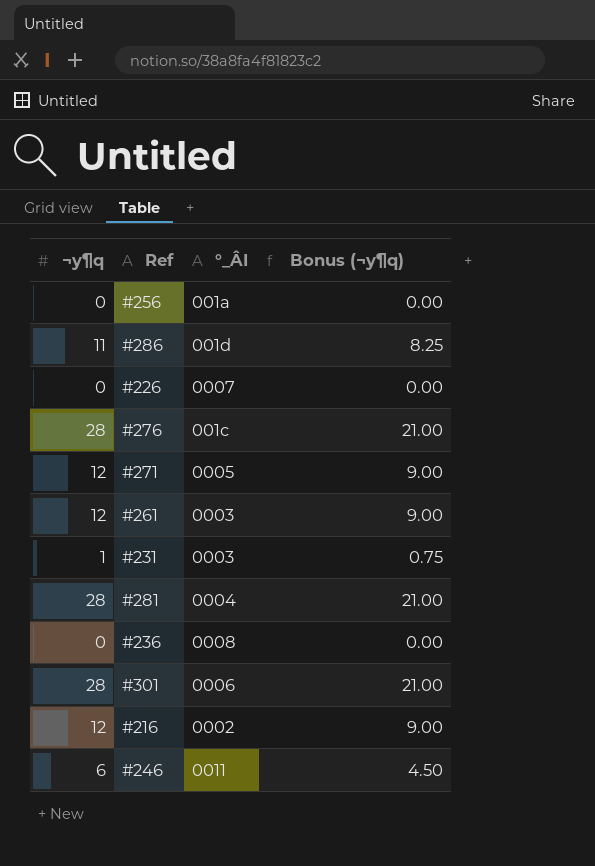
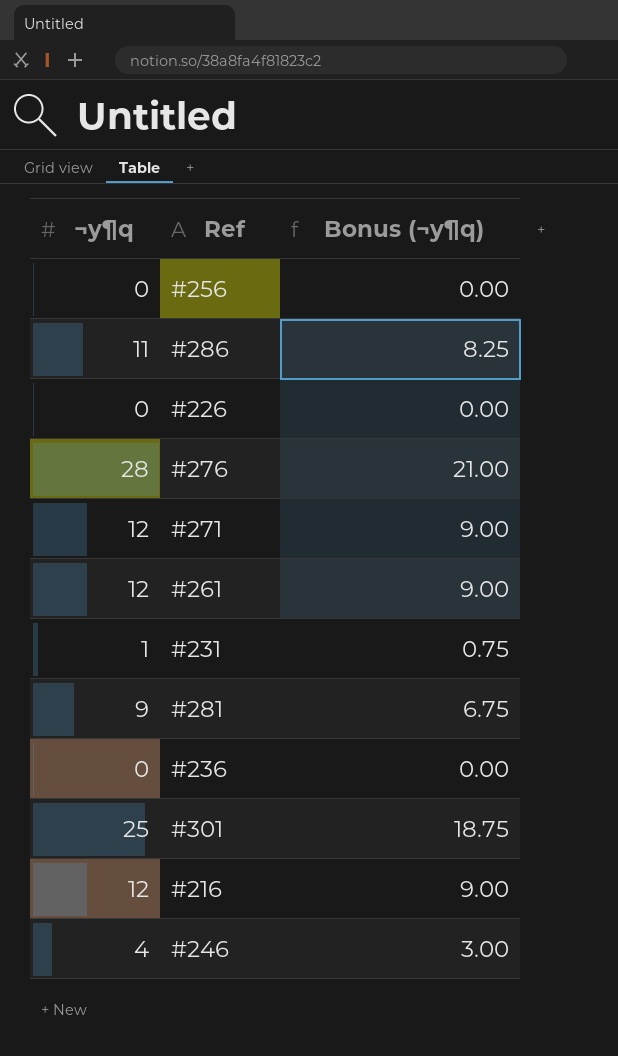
column °_ÂI | position: 3 -> none
#281 | ¬y¶q: 28 -> 9
#281 | Bonus (¬y¶q): 21.00 -> 6.75
#301 | ¬y¶q: 28 -> 25
#301 | Bonus (¬y¶q): 21.00 -> 18.75
#246 | ¬y¶q: 6 -> 4
#246 | Bonus (¬y¶q): 4.50 -> 3.00

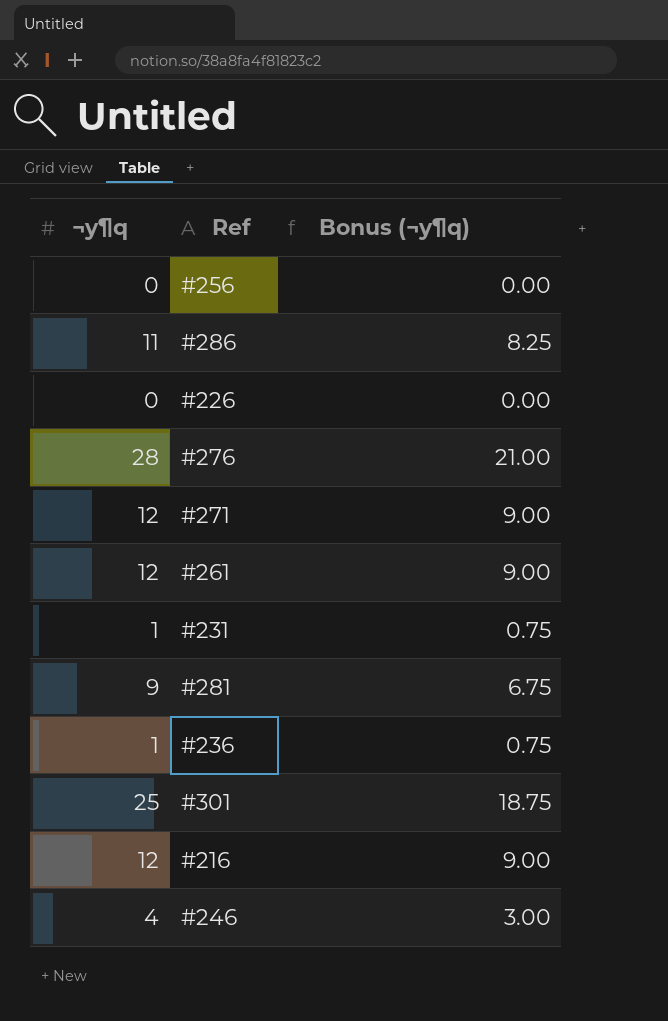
#236 | ¬y¶q: 0 -> 1
#236 | Bonus (¬y¶q): 0.00 -> 0.75

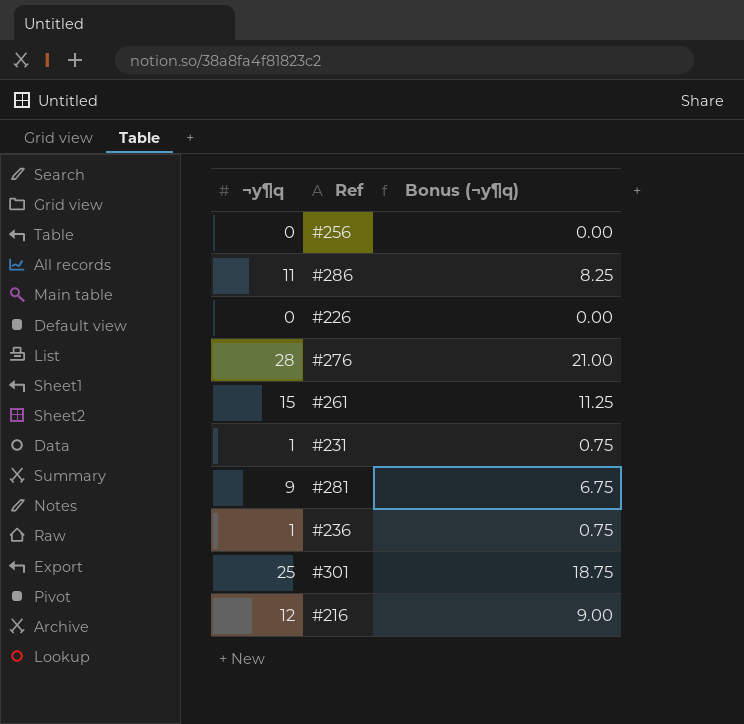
row #271: 12 | 9.00 -> none
row #246: 4 | 3.00 -> none
#261 | ¬y¶q: 12 -> 15
#261 | Bonus (¬y¶q): 9.00 -> 11.25

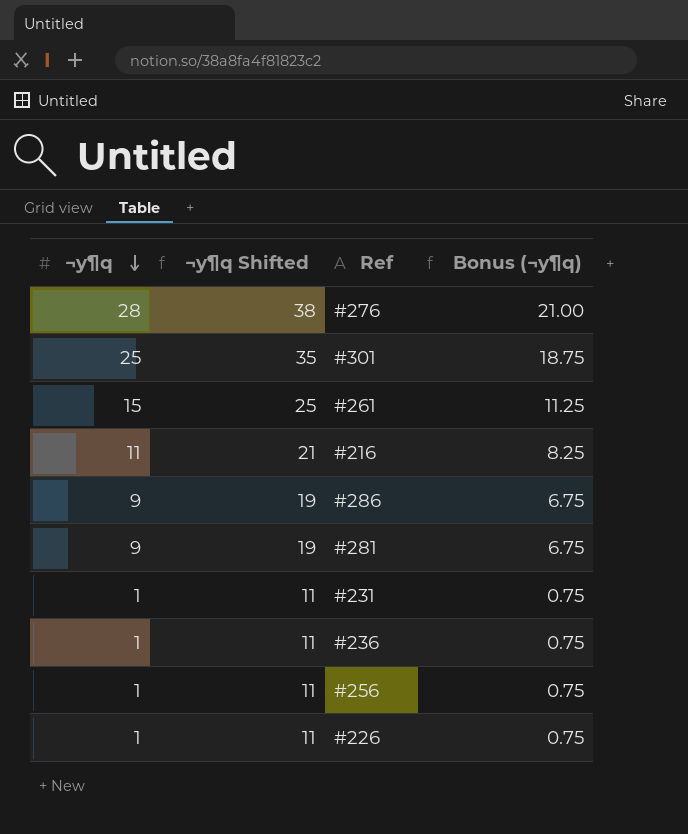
row order: none -> ¬y¶q descending
column ¬y¶q Shifted | formula: none -> [¬y¶q] + 10
#216 | ¬y¶q: 12 -> 11
#216 | Bonus (¬y¶q): 9.00 -> 8.25
#286 | ¬y¶q: 11 -> 9
#286 | Bonus (¬y¶q): 8.25 -> 6.75
#256 | ¬y¶q: 0 -> 1
#256 | Bonus (¬y¶q): 0.00 -> 0.75
#226 | ¬y¶q: 0 -> 1
#226 | Bonus (¬y¶q): 0.00 -> 0.75

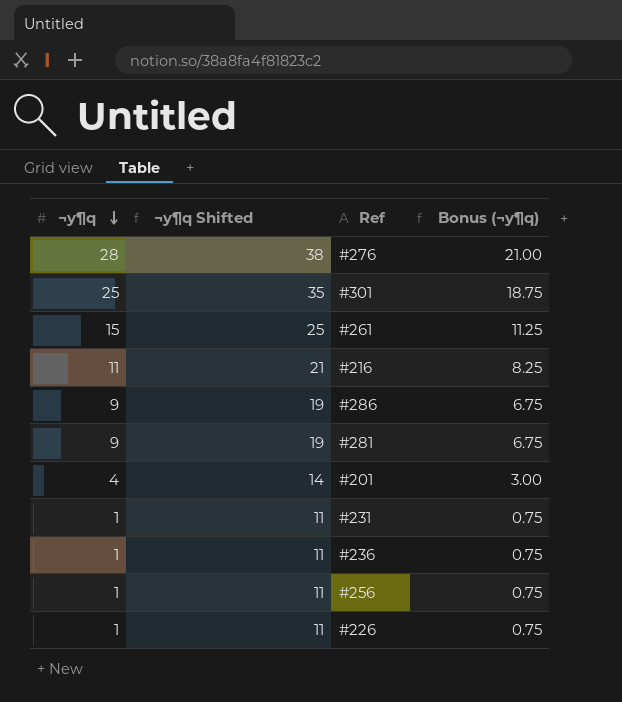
row #201: none -> 4 | 14 | 3.00

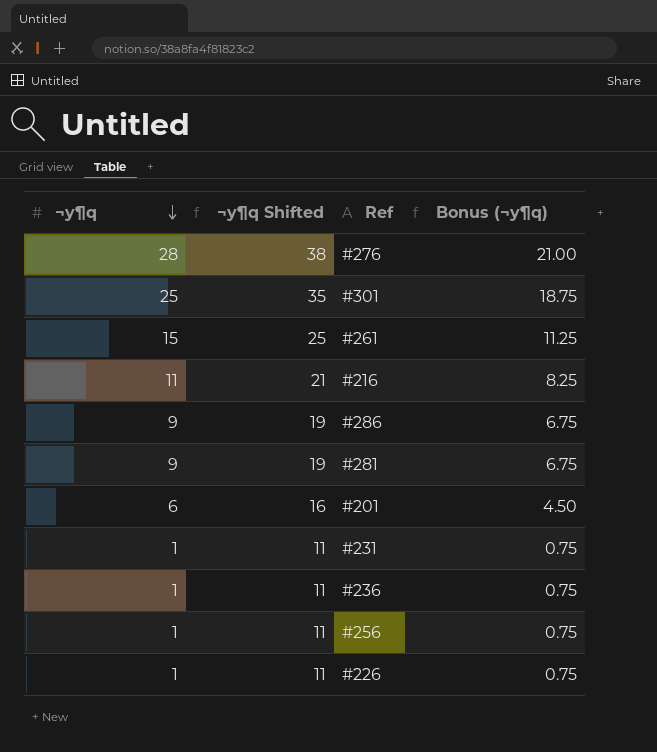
#201 | ¬y¶q: 4 -> 6
#201 | ¬y¶q Shifted: 14 -> 16
#201 | Bonus (¬y¶q): 3.00 -> 4.50

